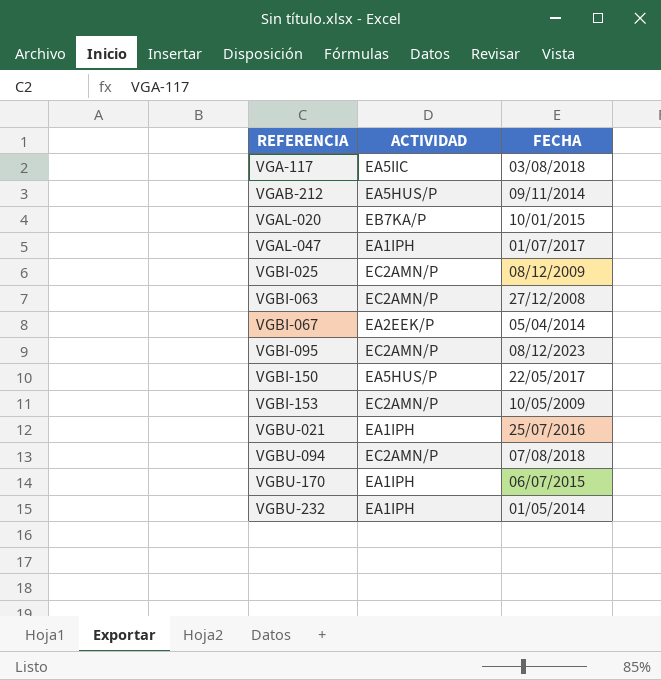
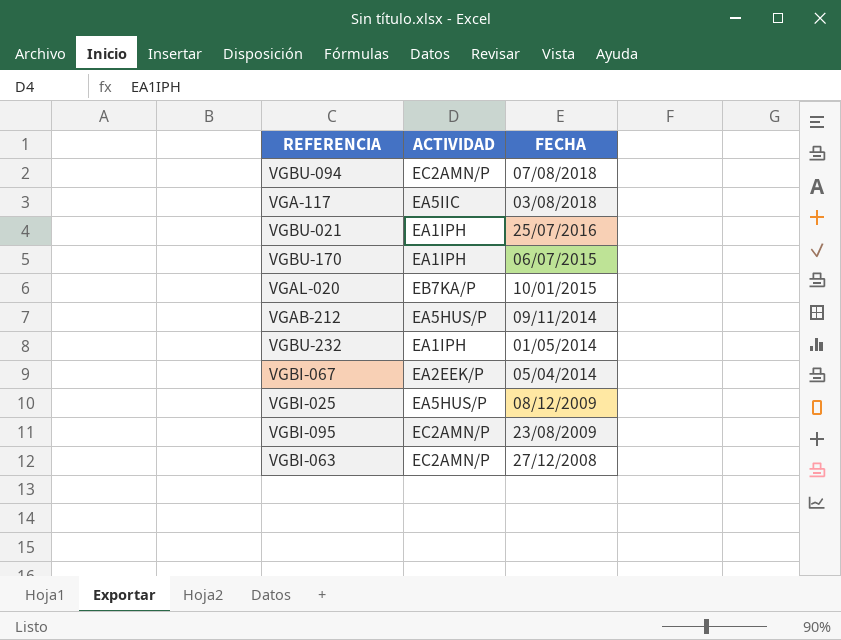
row order: REFERENCIA ascending -> FECHA descending
row VGAL-047: EA1IPH | 01/07/2017 -> none
row VGBI-150: EA5HUS/P | 22/05/2017 -> none
row VGBI-153: EC2AMN/P | 10/05/2009 -> none
VGBI-025 | ACTIVIDAD: EC2AMN/P -> EA5HUS/P
VGBI-095 | FECHA: 08/12/2023 -> 23/08/2009

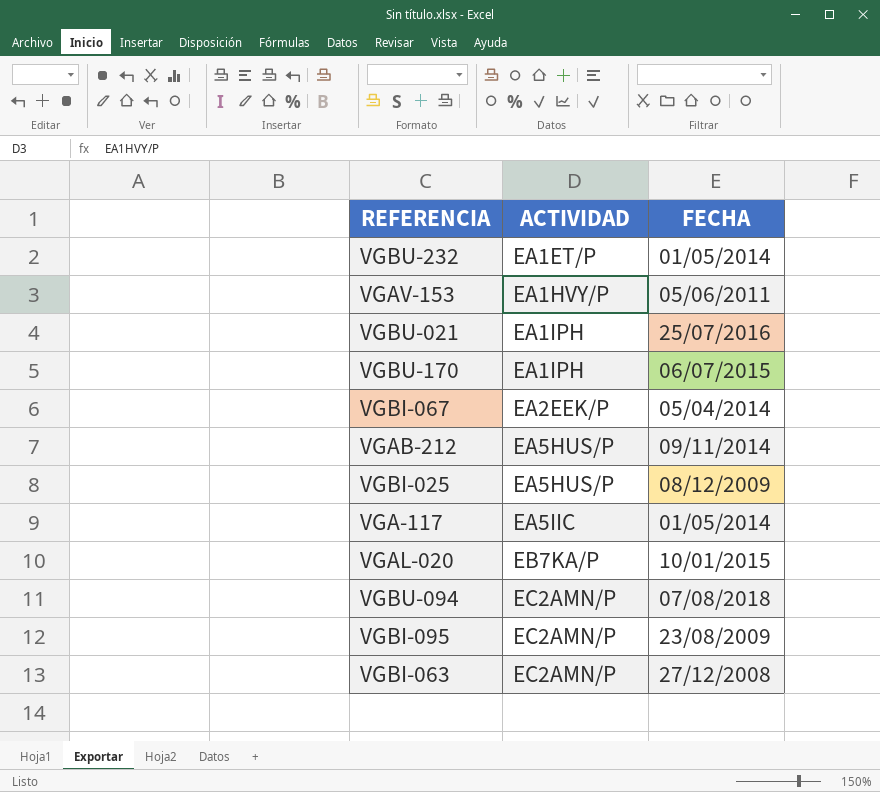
row order: FECHA descending -> ACTIVIDAD ascending
VGBU-232 | ACTIVIDAD: EA1IPH -> EA1ET/P
row VGAV-153: none -> EA1HVY/P | 05/06/2011
VGA-117 | FECHA: 03/08/2018 -> 01/05/2014

